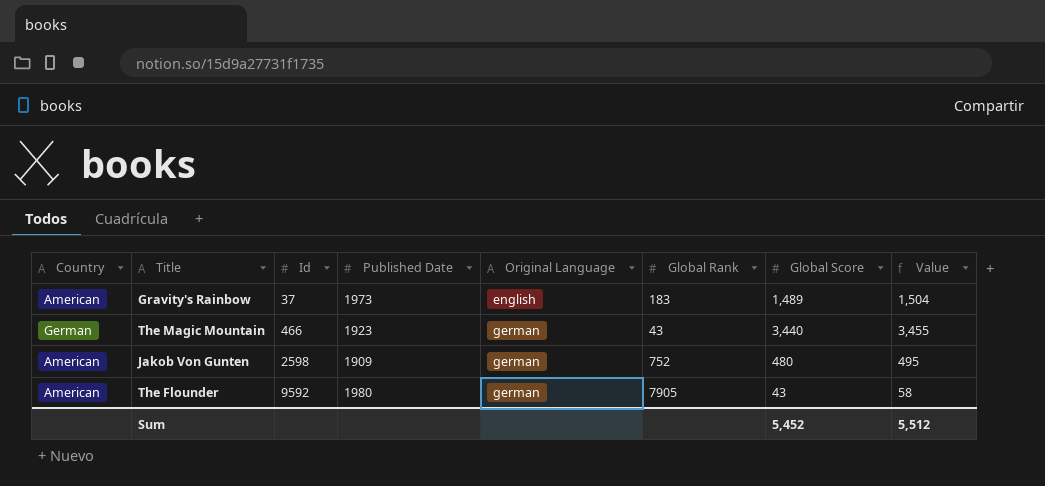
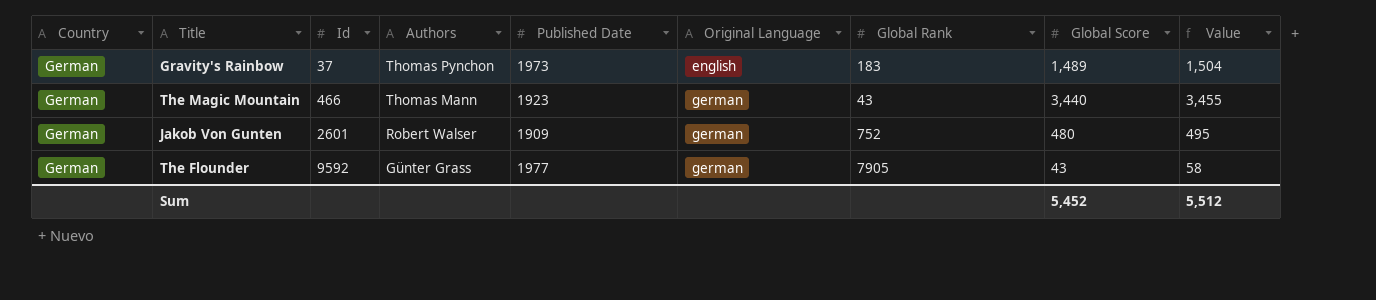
column Authors | position: none -> 4
Gravity's Rainbow | Country: American -> German
Jakob Von Gunten | Country: American -> German
Jakob Von Gunten | Id: 2598 -> 2601
The Flounder | Country: American -> German
The Flounder | Published Date: 1980 -> 1977

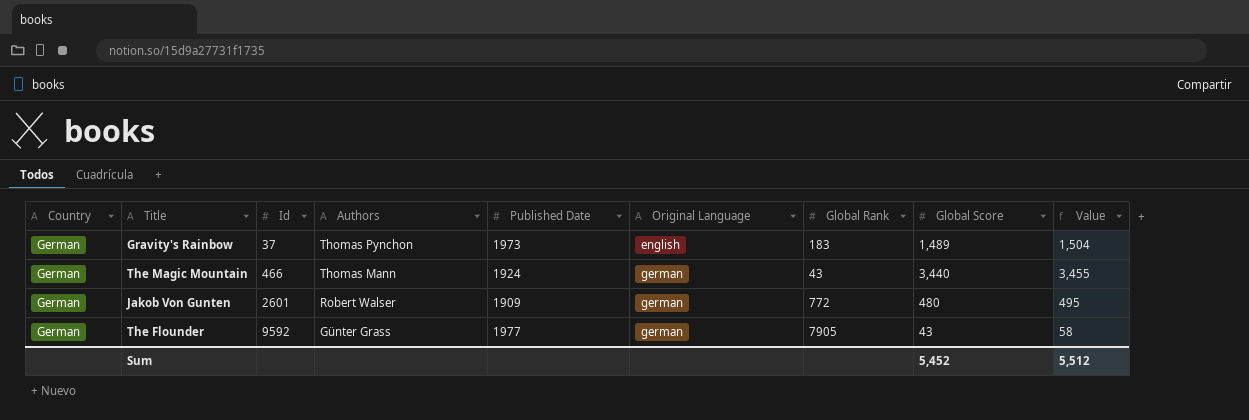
The Magic Mountain | Published Date: 1923 -> 1924
Jakob Von Gunten | Global Rank: 752 -> 772

